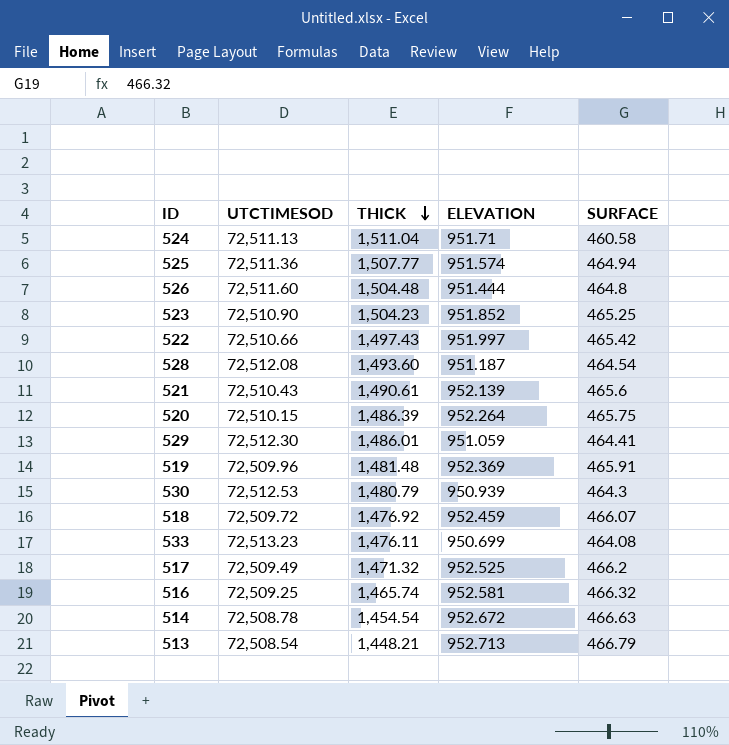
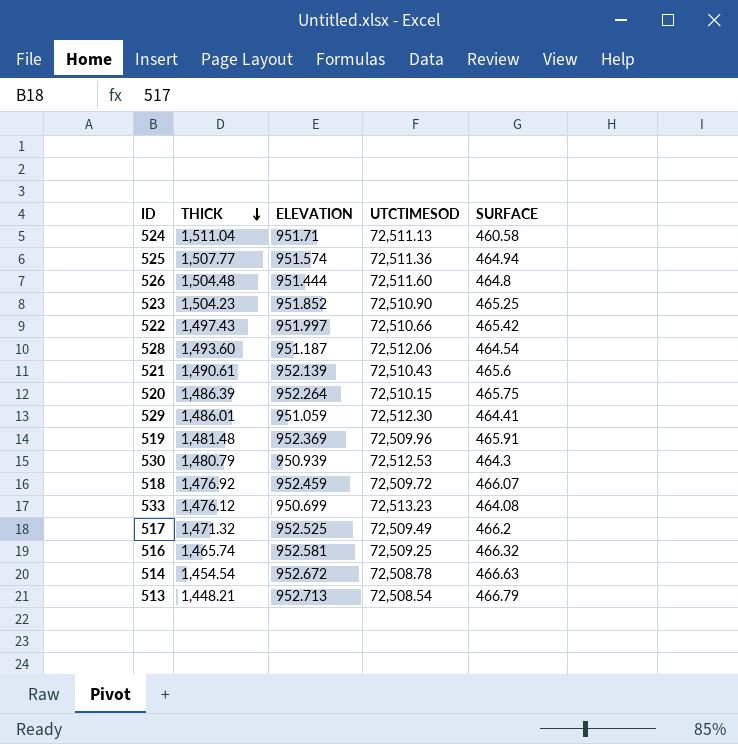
column UTCTIMESOD | position: 2 -> 4
528 | UTCTIMESOD: 72,512.08 -> 72,512.06
533 | THICK: 1,476.11 -> 1,476.12

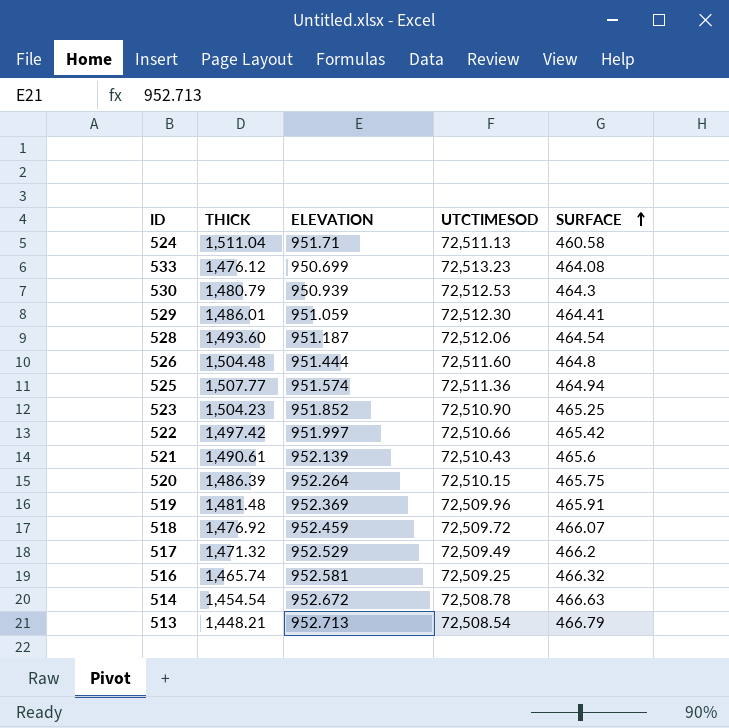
row order: THICK descending -> SURFACE ascending
522 | THICK: 1,497.43 -> 1,497.42
517 | ELEVATION: 952.525 -> 952.529

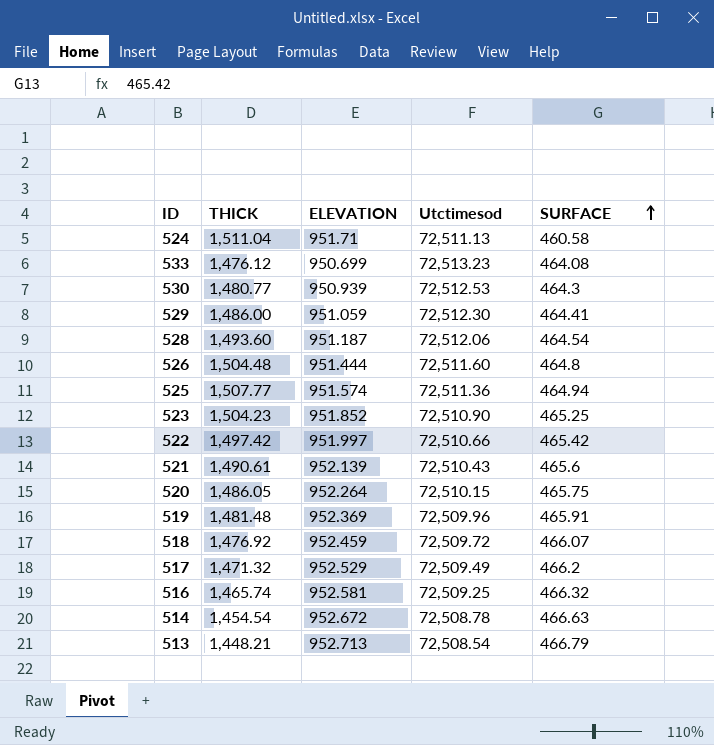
column name: UTCTIMESOD -> Utctimesod
530 | THICK: 1,480.79 -> 1,480.77
529 | THICK: 1,486.01 -> 1,486.00
520 | THICK: 1,486.39 -> 1,486.05

